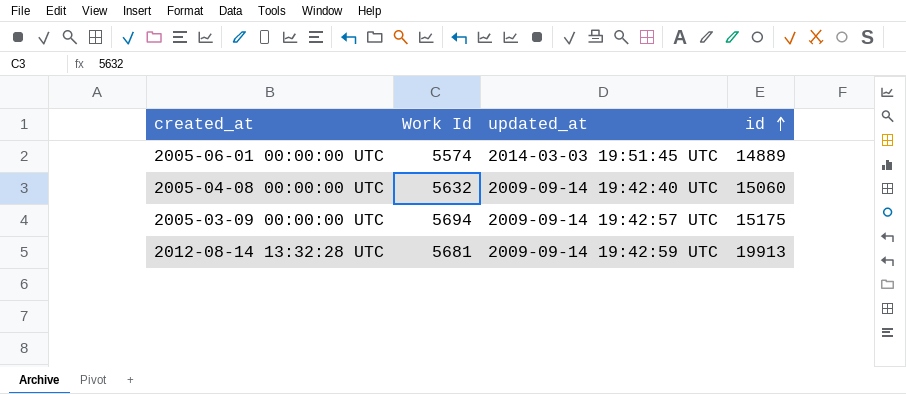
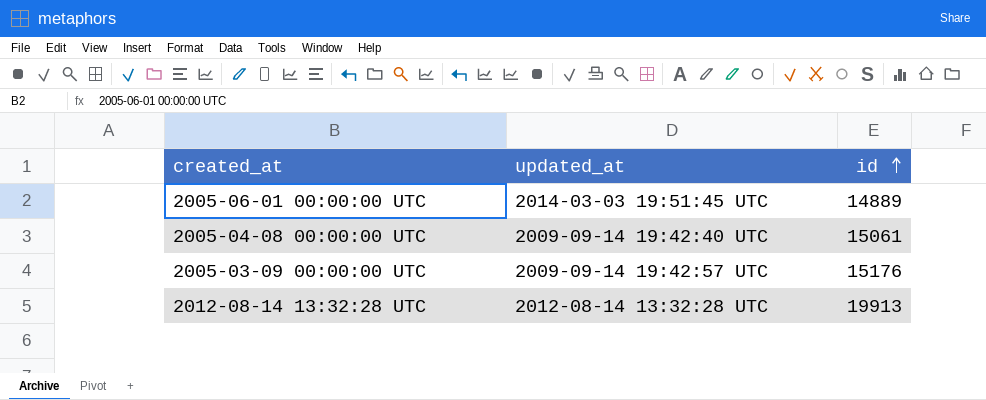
column Work Id | position: 2 -> none
2005-04-08 00:00:00 UTC | id: 15060 -> 15061
2005-03-09 00:00:00 UTC | id: 15175 -> 15176
2012-08-14 13:32:28 UTC | updated_at: 2009-09-14 19:42:59 UTC -> 2012-08-14 13:32:28 UTC

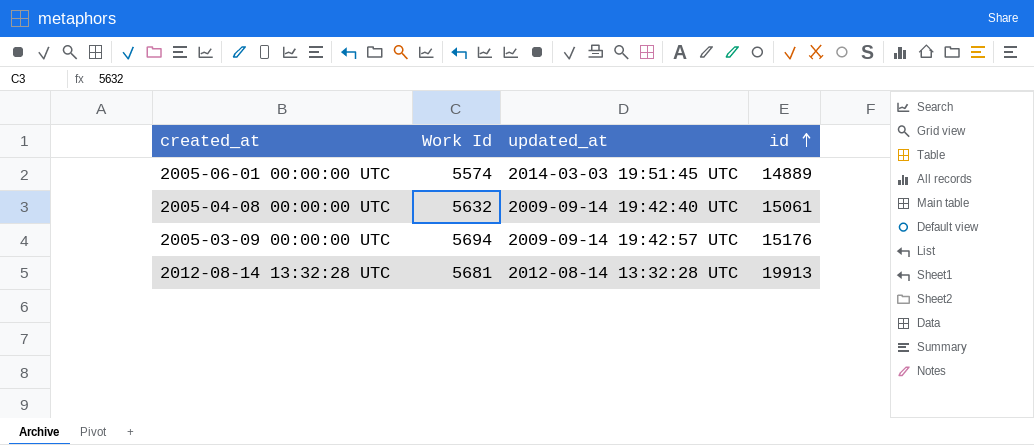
column Work Id | position: none -> 2

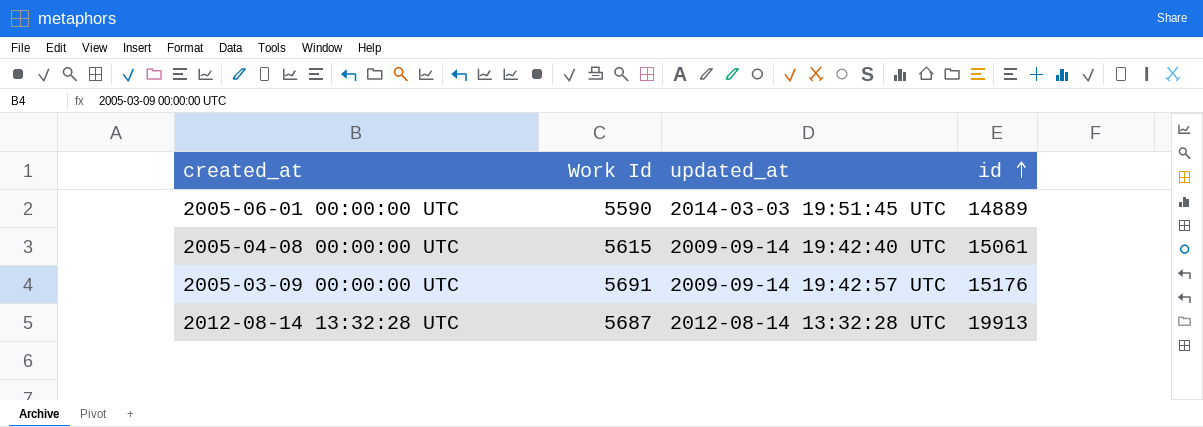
2005-06-01 00:00:00 UTC | Work Id: 5574 -> 5590
2005-04-08 00:00:00 UTC | Work Id: 5632 -> 5615
2005-03-09 00:00:00 UTC | Work Id: 5694 -> 5691
2012-08-14 13:32:28 UTC | Work Id: 5681 -> 5687

